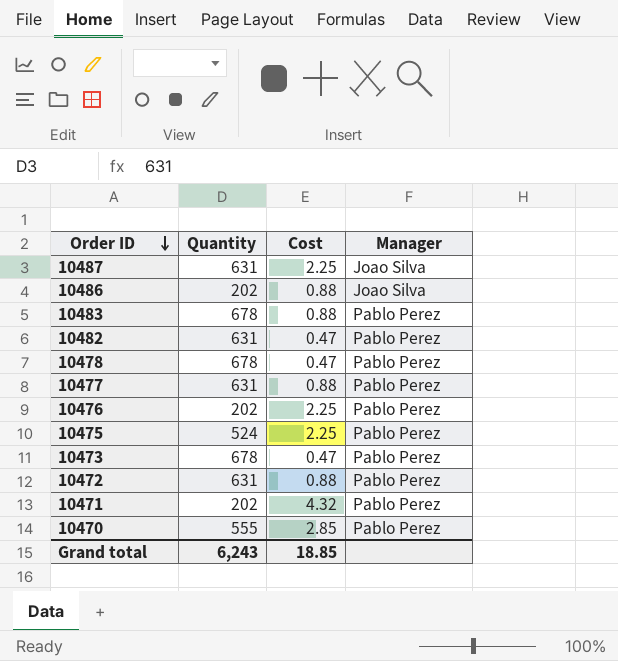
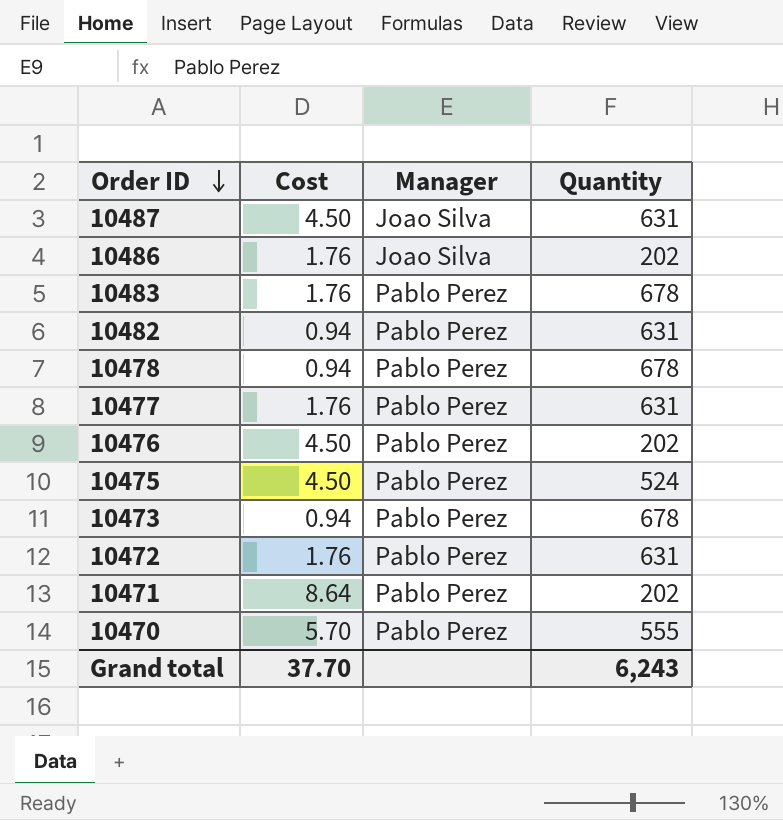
column Quantity | position: 2 -> 4
10487 | Cost: 2.25 -> 4.50
10486 | Cost: 0.88 -> 1.76
10483 | Cost: 0.88 -> 1.76
10482 | Cost: 0.47 -> 0.94
10478 | Cost: 0.47 -> 0.94
10477 | Cost: 0.88 -> 1.76
10476 | Cost: 2.25 -> 4.50
10475 | Cost: 2.25 -> 4.50
10473 | Cost: 0.47 -> 0.94
10472 | Cost: 0.88 -> 1.76
10471 | Cost: 4.32 -> 8.64
10470 | Cost: 2.85 -> 5.70
Grand total | Cost: 18.85 -> 37.70

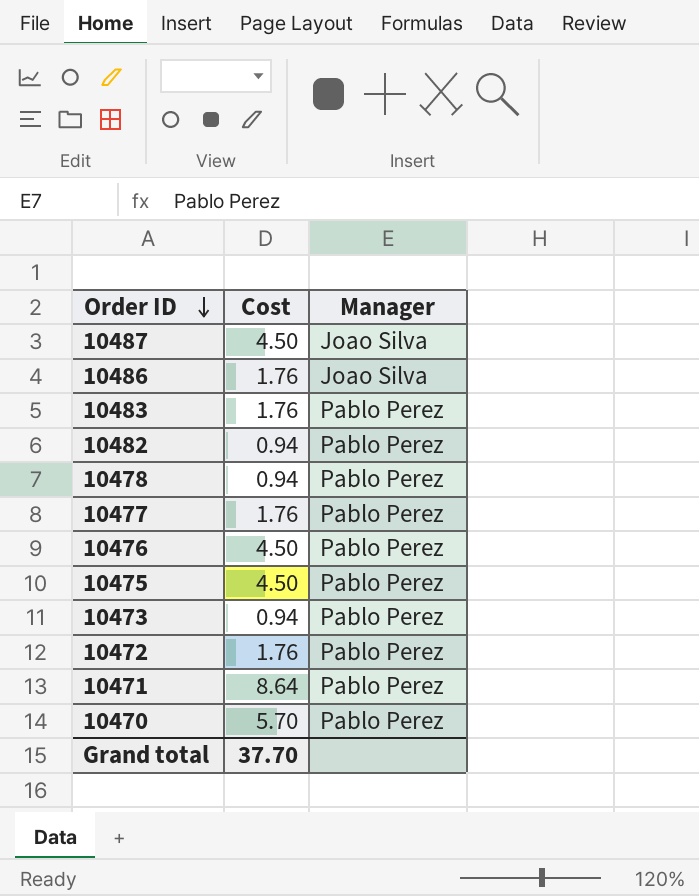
column Quantity | position: 4 -> none

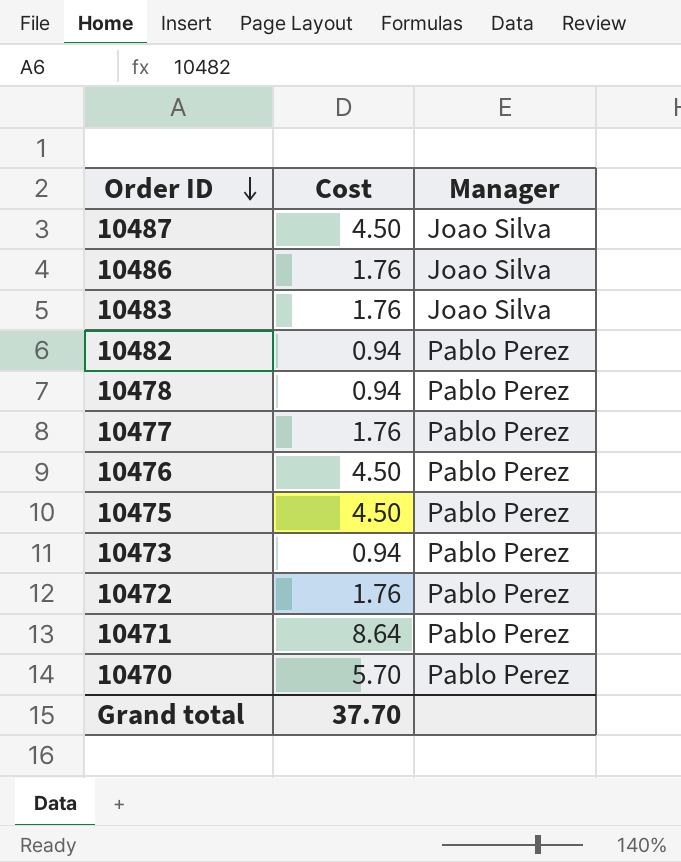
10483 | Manager: Pablo Perez -> Joao Silva

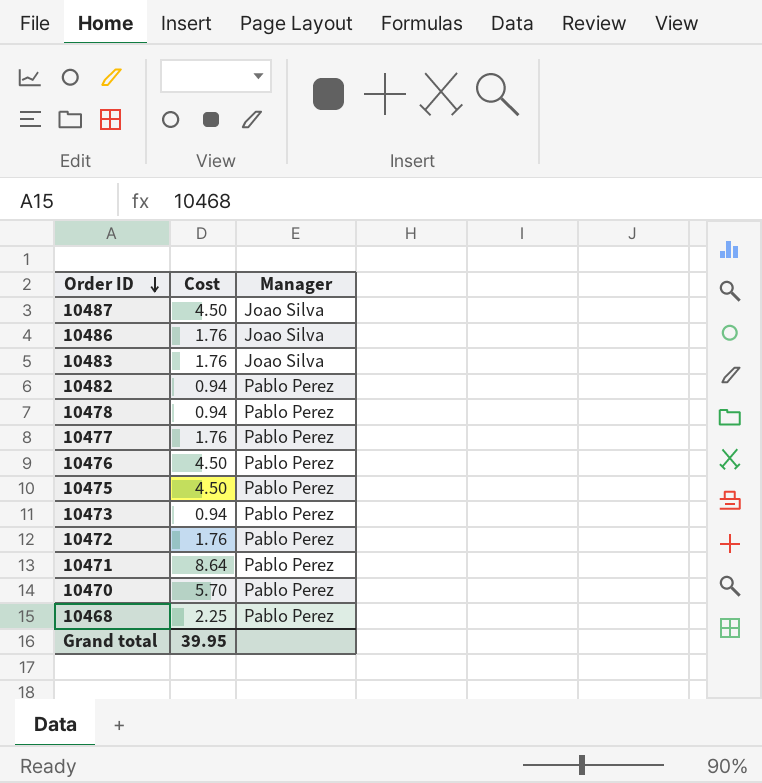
row 10468: none -> 2.25 | Pablo Perez
Grand total | Cost: 37.70 -> 39.95

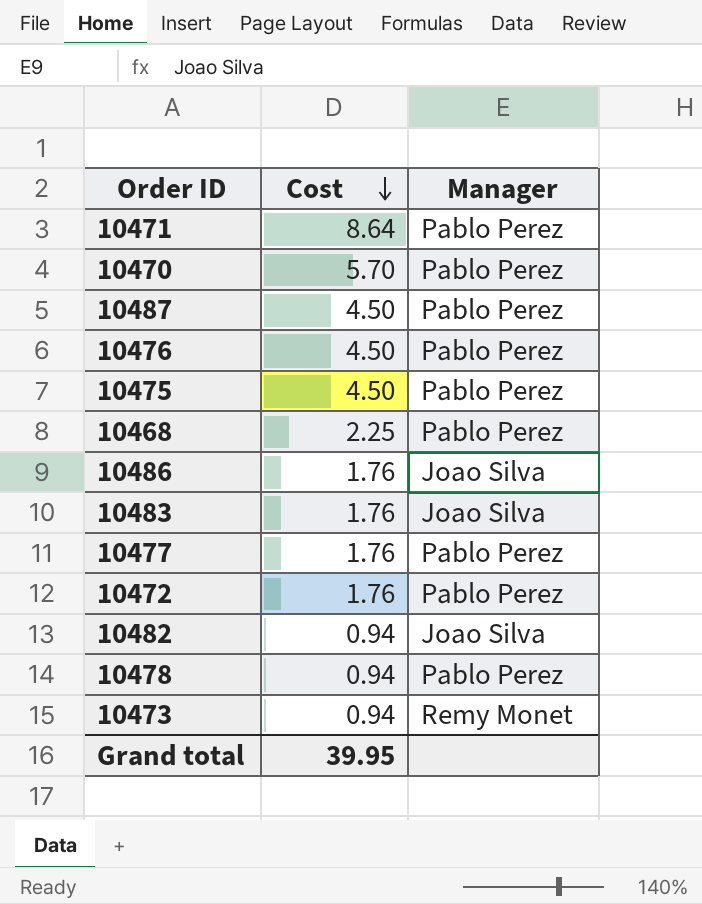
row order: Order ID descending -> Cost descending
10487 | Manager: Joao Silva -> Pablo Perez
10482 | Manager: Pablo Perez -> Joao Silva
10473 | Manager: Pablo Perez -> Remy Monet

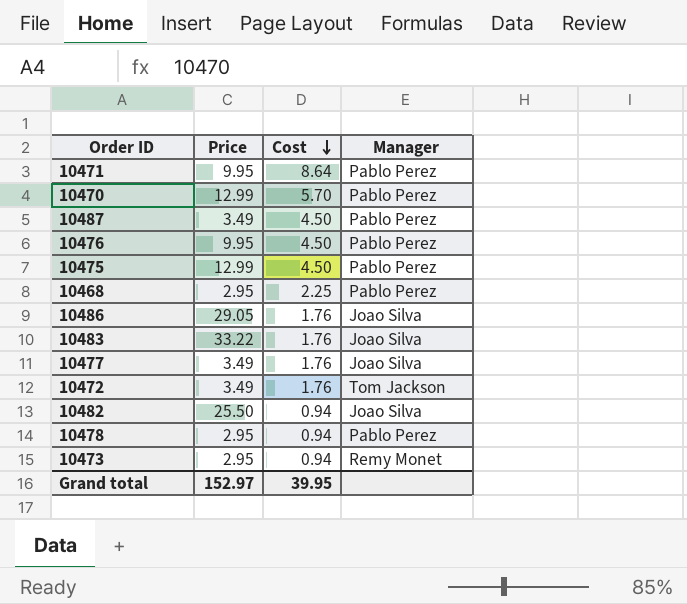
column Price | position: none -> 2
10477 | Manager: Pablo Perez -> Joao Silva
10472 | Manager: Pablo Perez -> Tom Jackson

